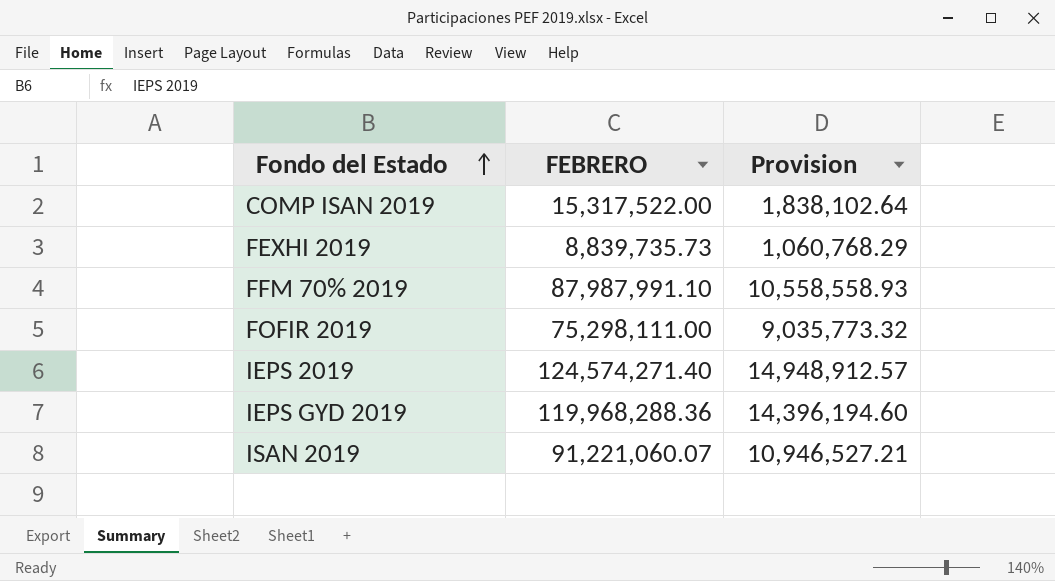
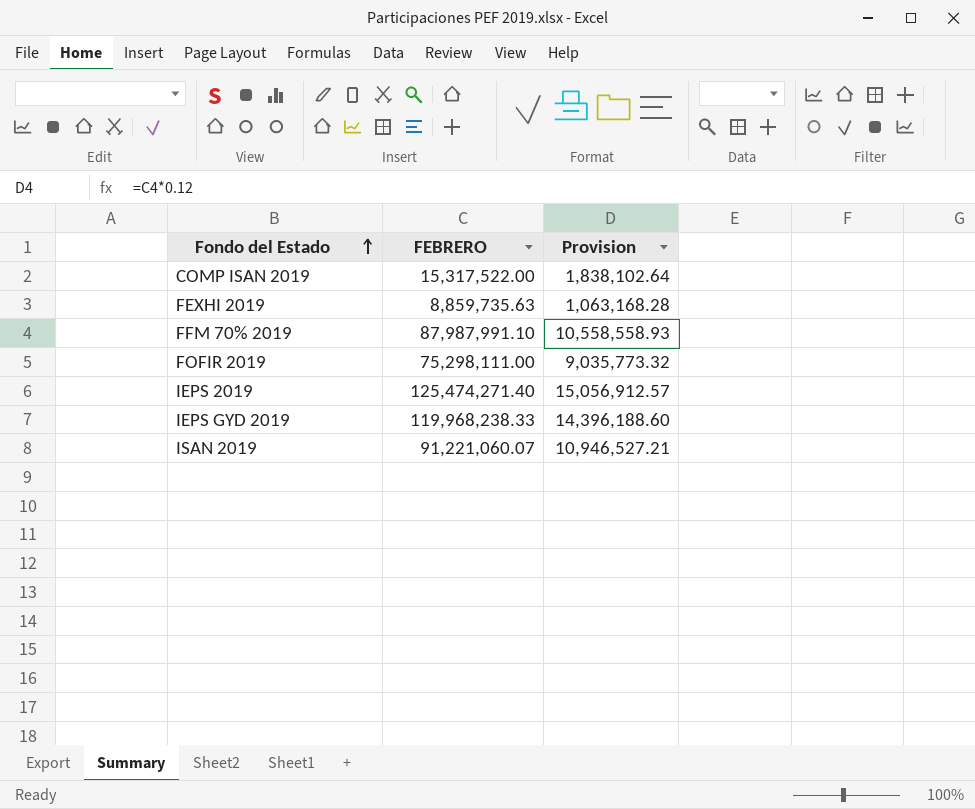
FEXHI 2019 | FEBRERO: 8,839,735.73 -> 8,859,735.63
FEXHI 2019 | Provision: 1,060,768.29 -> 1,063,168.28
IEPS 2019 | FEBRERO: 124,574,271.40 -> 125,474,271.40
IEPS 2019 | Provision: 14,948,912.57 -> 15,056,912.57
IEPS GYD 2019 | FEBRERO: 119,968,288.36 -> 119,968,238.33
IEPS GYD 2019 | Provision: 14,396,194.60 -> 14,396,188.60

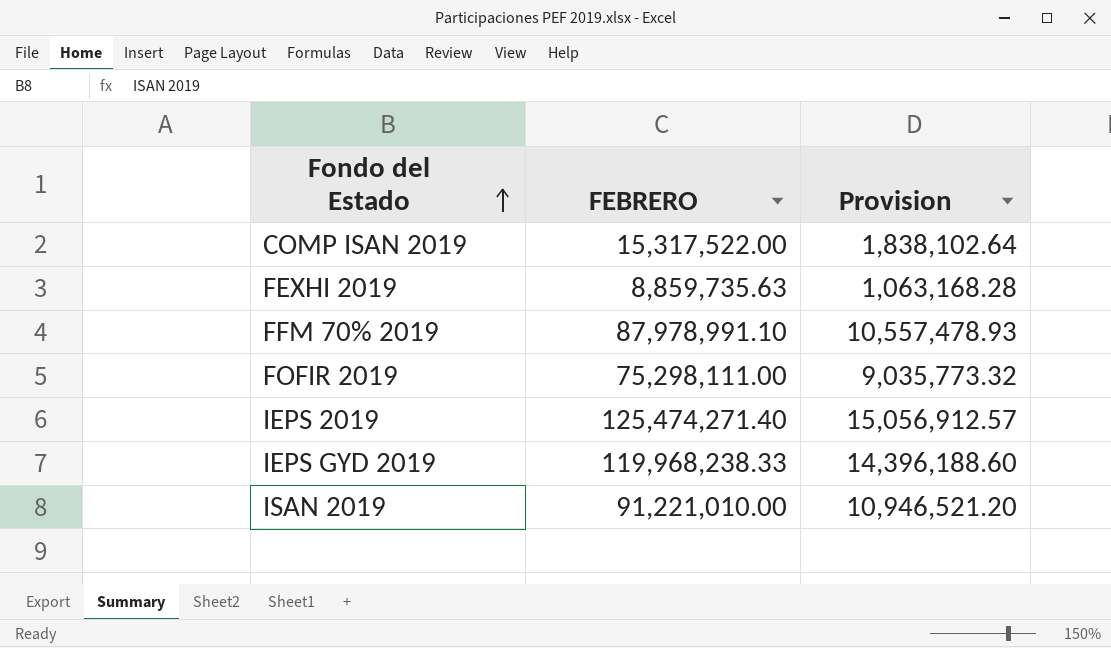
FFM 70% 2019 | FEBRERO: 87,987,991.10 -> 87,978,991.10
FFM 70% 2019 | Provision: 10,558,558.93 -> 10,557,478.93
ISAN 2019 | FEBRERO: 91,221,060.07 -> 91,221,010.00
ISAN 2019 | Provision: 10,946,527.21 -> 10,946,521.20

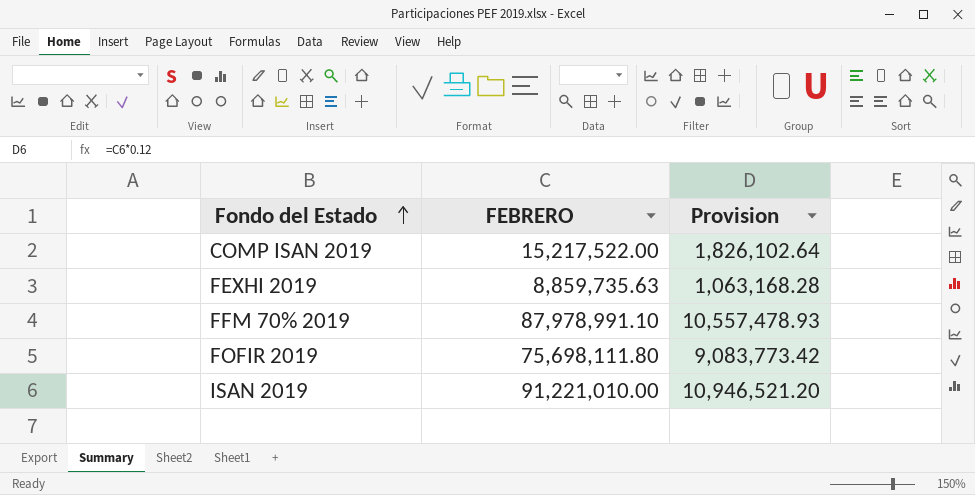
row IEPS 2019: 125,474,271.40 | 15,056,912.57 -> none
row IEPS GYD 2019: 119,968,238.33 | 14,396,188.60 -> none
COMP ISAN 2019 | FEBRERO: 15,317,522.00 -> 15,217,522.00
COMP ISAN 2019 | Provision: 1,838,102.64 -> 1,826,102.64
FOFIR 2019 | FEBRERO: 75,298,111.00 -> 75,698,111.80
FOFIR 2019 | Provision: 9,035,773.32 -> 9,083,773.42

